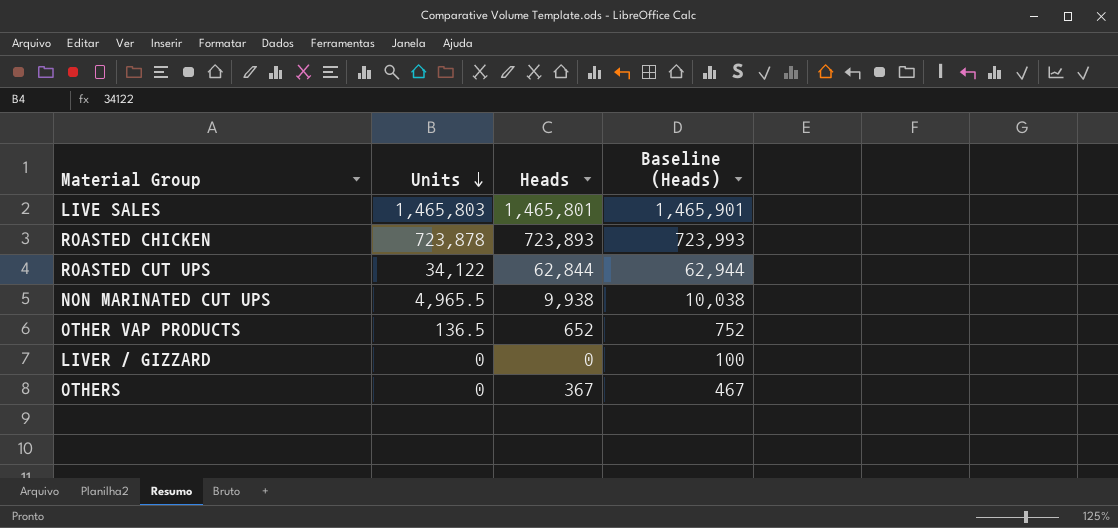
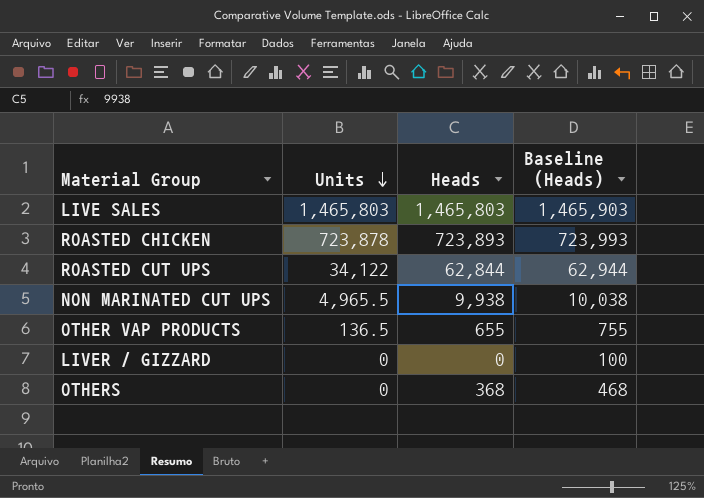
LIVE SALES | Heads: 1,465,801 -> 1,465,803
LIVE SALES | Baseline (Heads): 1,465,901 -> 1,465,903
OTHER VAP PRODUCTS | Heads: 652 -> 655
OTHER VAP PRODUCTS | Baseline (Heads): 752 -> 755
OTHERS | Heads: 367 -> 368
OTHERS | Baseline (Heads): 467 -> 468

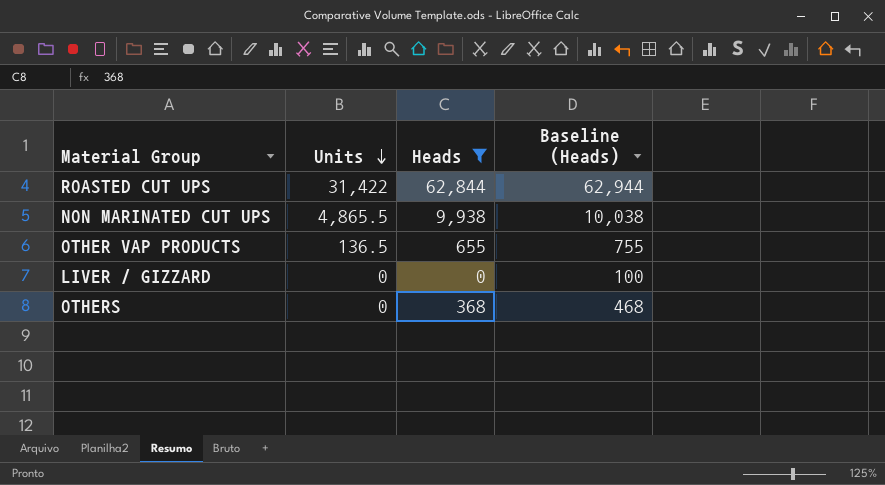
filter: none -> Heads <= 62,844
ROASTED CUT UPS | Units: 34,122 -> 31,422
NON MARINATED CUT UPS | Units: 4,965.5 -> 4,865.5

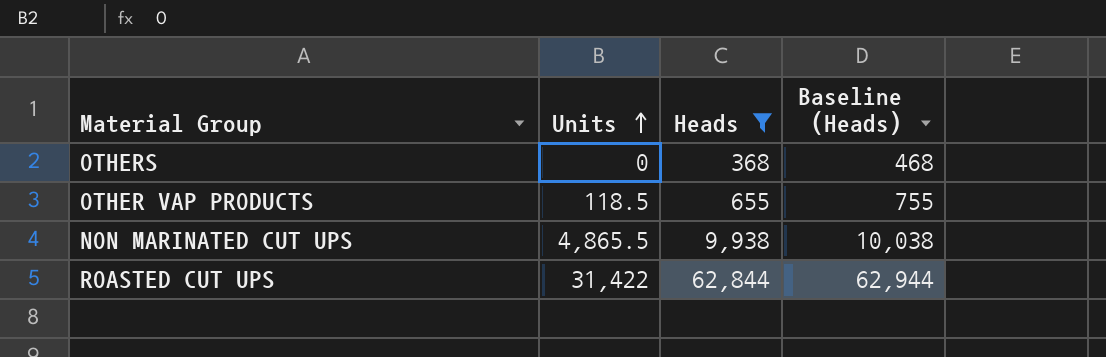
row order: Units descending -> Units ascending
row LIVER / GIZZARD: 0 | 0 | 100 -> none
OTHER VAP PRODUCTS | Units: 136.5 -> 118.5

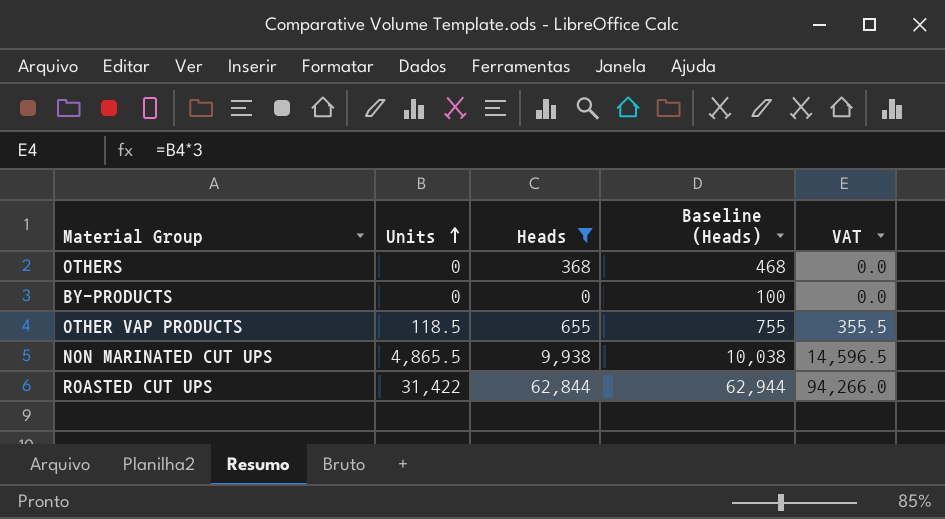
column VAT | formula: none -> [Units] * 3
row BY-PRODUCTS: none -> 0 | 0 | 100 | 0.0

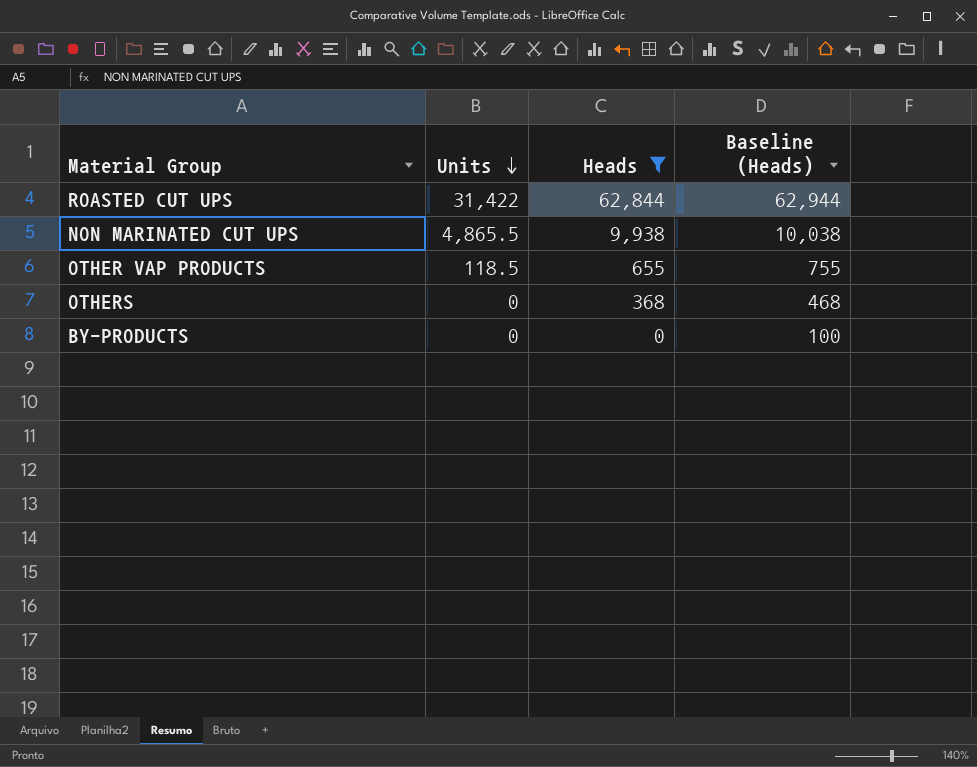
row order: Units ascending -> Units descending
column VAT | formula: [Units] * 3 -> none

